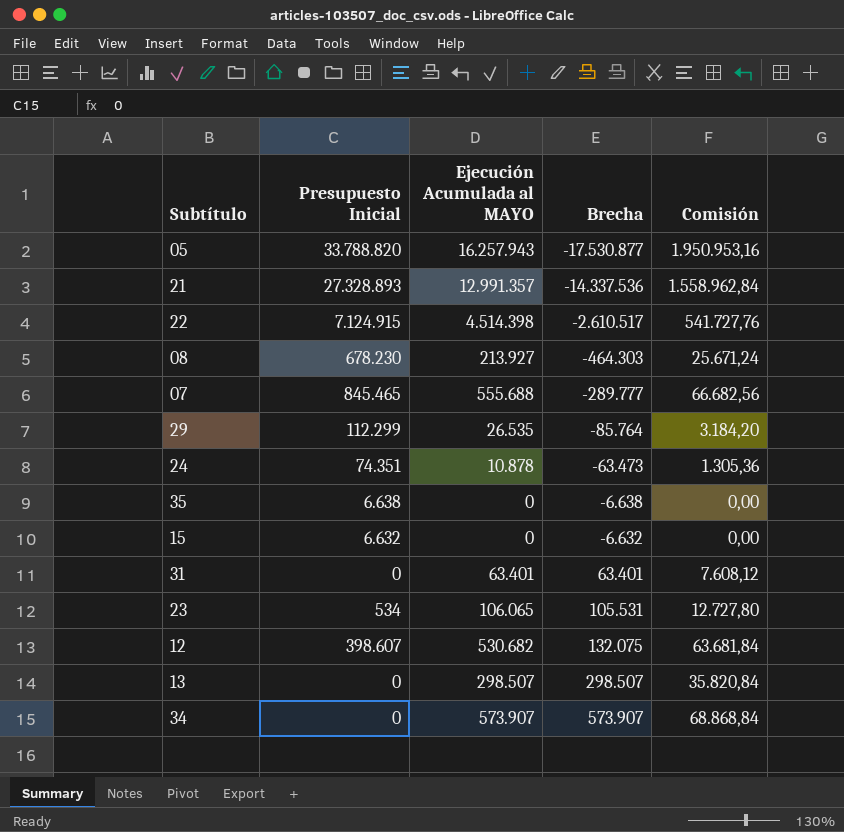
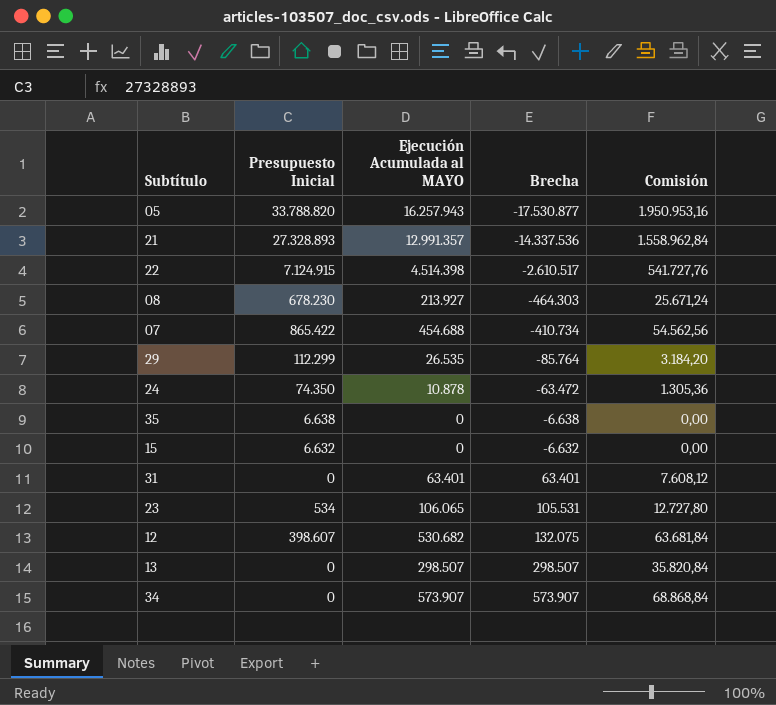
07 | Presupuesto Inicial: 845.465 -> 865.422
07 | Ejecución Acumulada al MAYO: 555.688 -> 454.688
07 | Brecha: -289.777 -> -410.734
07 | Comisión: 66.682,56 -> 54.562,56
24 | Presupuesto Inicial: 74.351 -> 74.350
24 | Brecha: -63.473 -> -63.472

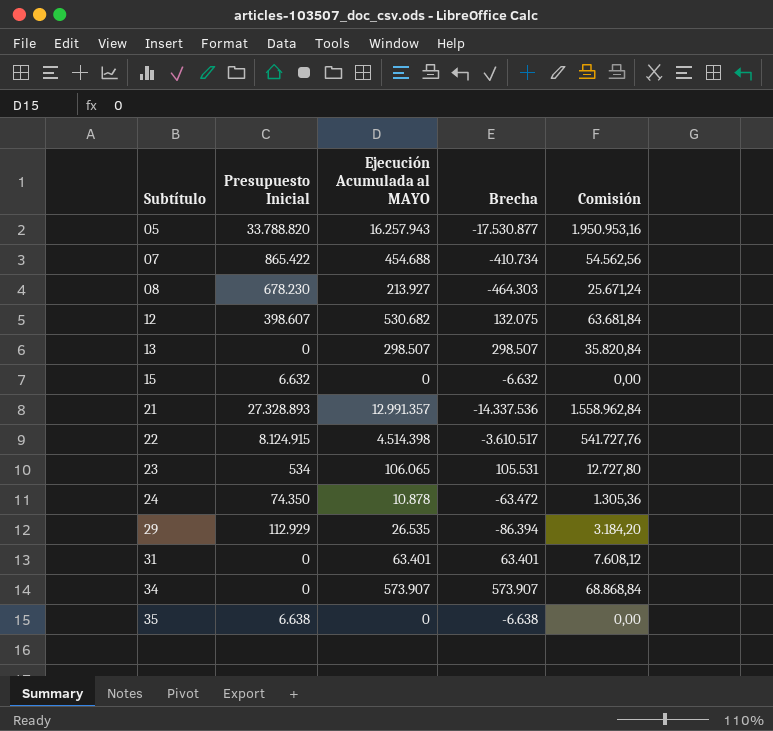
row order: Brecha ascending -> Subtítulo ascending
22 | Presupuesto Inicial: 7.124.915 -> 8.124.915
22 | Brecha: -2.610.517 -> -3.610.517
29 | Presupuesto Inicial: 112.299 -> 112.929
29 | Brecha: -85.764 -> -86.394

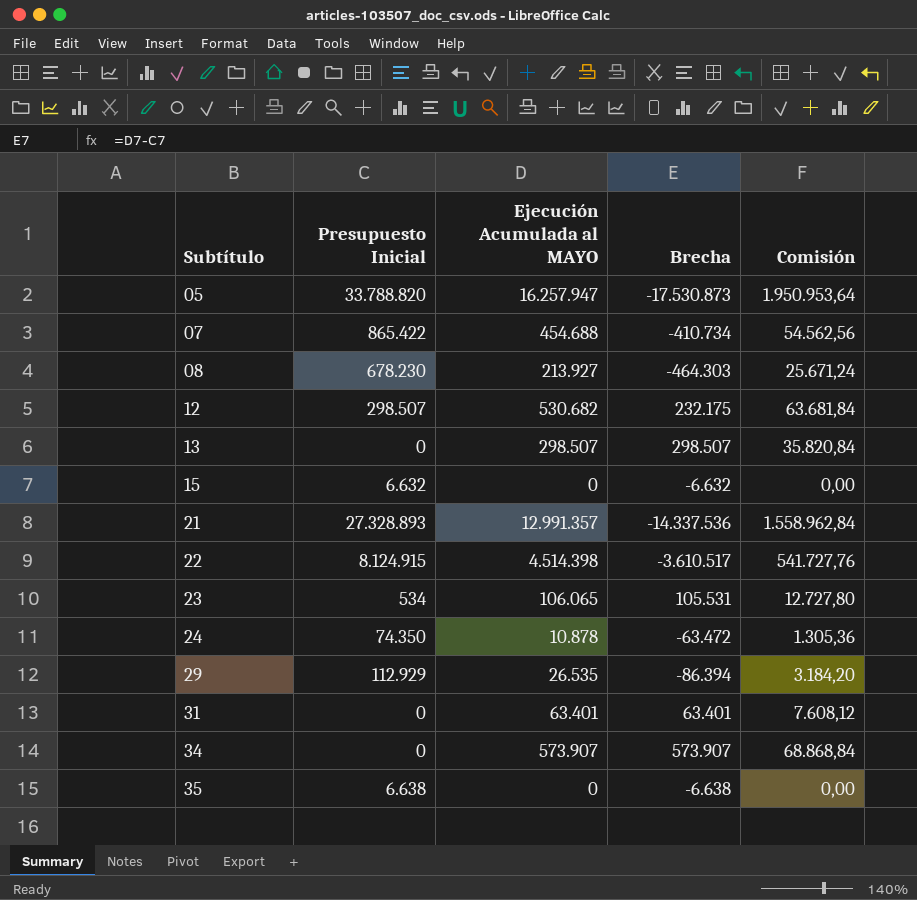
05 | Ejecución Acumulada al MAYO: 16.257.943 -> 16.257.947
05 | Brecha: -17.530.877 -> -17.530.873
05 | Comisión: 1.950.953,16 -> 1.950.953,64
12 | Presupuesto Inicial: 398.607 -> 298.507
12 | Brecha: 132.075 -> 232.175

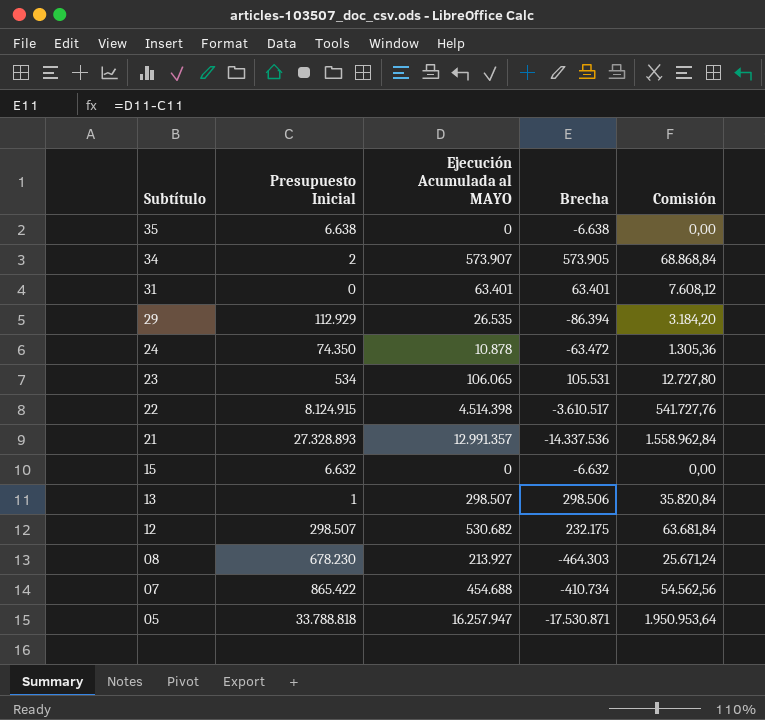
row order: Subtítulo ascending -> Subtítulo descending
34 | Presupuesto Inicial: 0 -> 2
34 | Brecha: 573.907 -> 573.905
13 | Presupuesto Inicial: 0 -> 1
13 | Brecha: 298.507 -> 298.506
05 | Presupuesto Inicial: 33.788.820 -> 33.788.818
05 | Brecha: -17.530.873 -> -17.530.871

